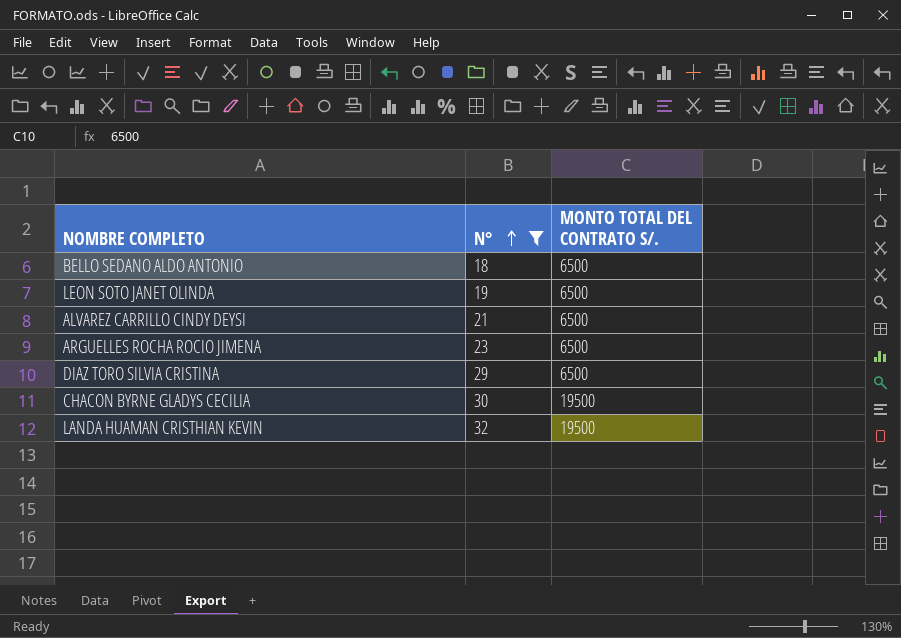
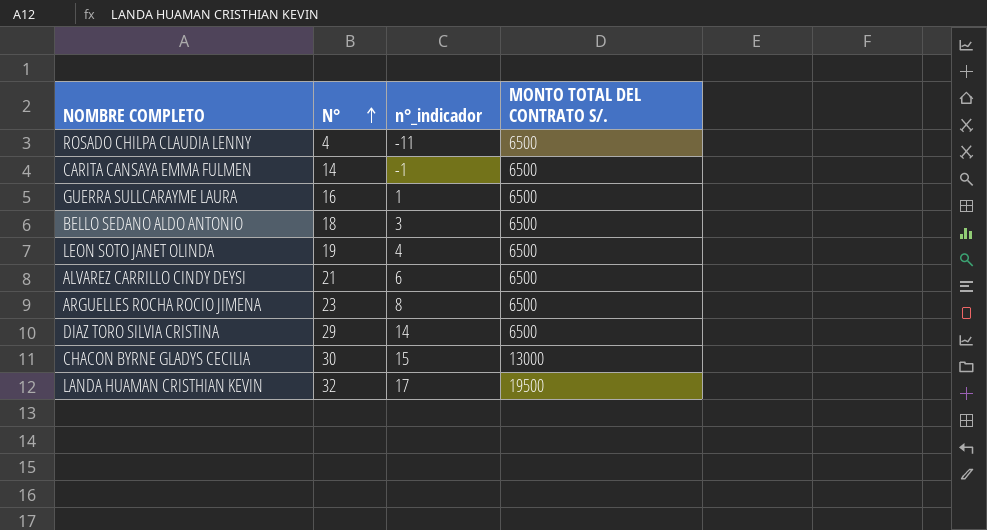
filter: N° >= 18 -> none
column n°_indicador | formula: none -> [N°] - 15
CHACON BYRNE GLADYS CECILIA | MONTO TOTAL DEL CONTRATO S/.: 19500 -> 13000

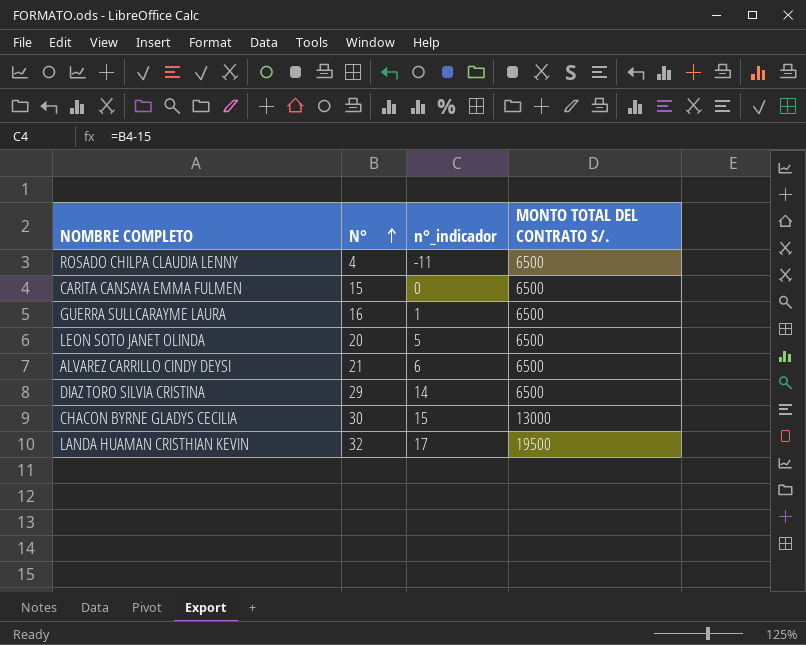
row BELLO SEDANO ALDO ANTONIO: 18 | 3 | 6500 -> none
row ARGUELLES ROCHA ROCIO JIMENA: 23 | 8 | 6500 -> none
CARITA CANSAYA EMMA FULMEN | N°: 14 -> 15
CARITA CANSAYA EMMA FULMEN | n°_indicador: -1 -> 0
LEON SOTO JANET OLINDA | N°: 19 -> 20
LEON SOTO JANET OLINDA | n°_indicador: 4 -> 5

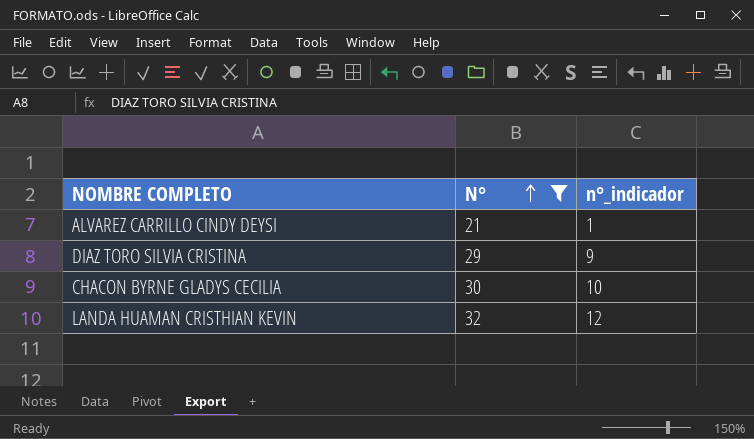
filter: none -> N° >= 21
column MONTO TOTAL DEL CONTRATO S/. | position: 4 -> none
column n°_indicador | formula: [N°] - 15 -> [N°] - 20

